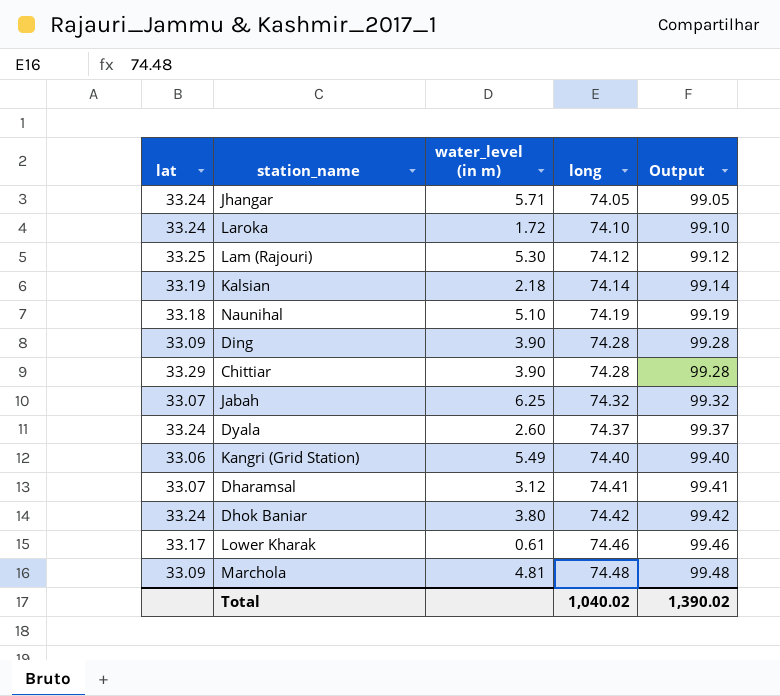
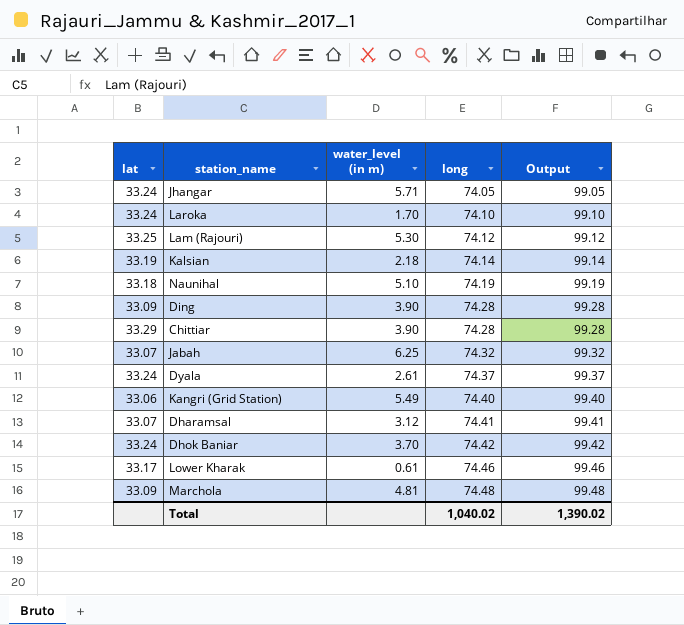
Laroka | water_level (in m): 1.72 -> 1.70
Dyala | water_level (in m): 2.60 -> 2.61
Dhok Baniar | water_level (in m): 3.80 -> 3.70

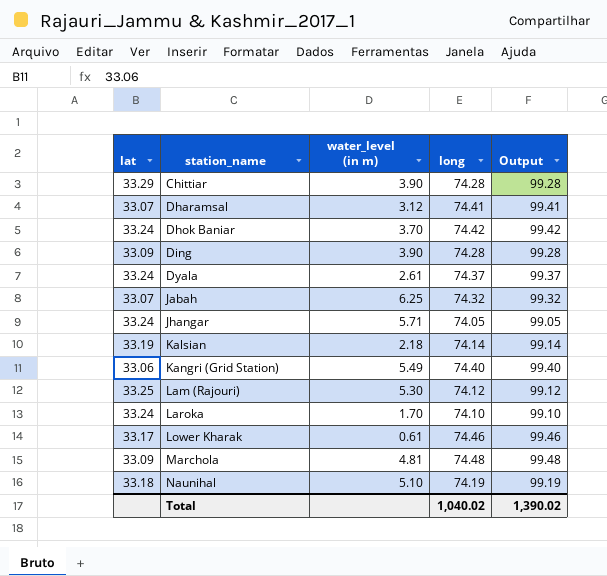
row order: long ascending -> station_name ascending

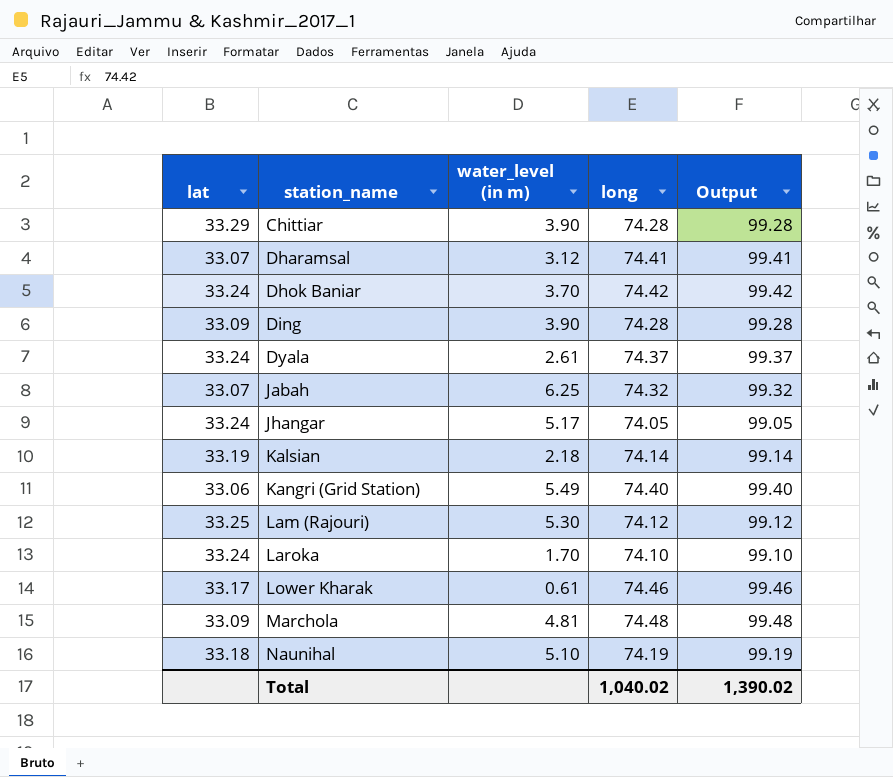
Jhangar | water_level (in m): 5.71 -> 5.17

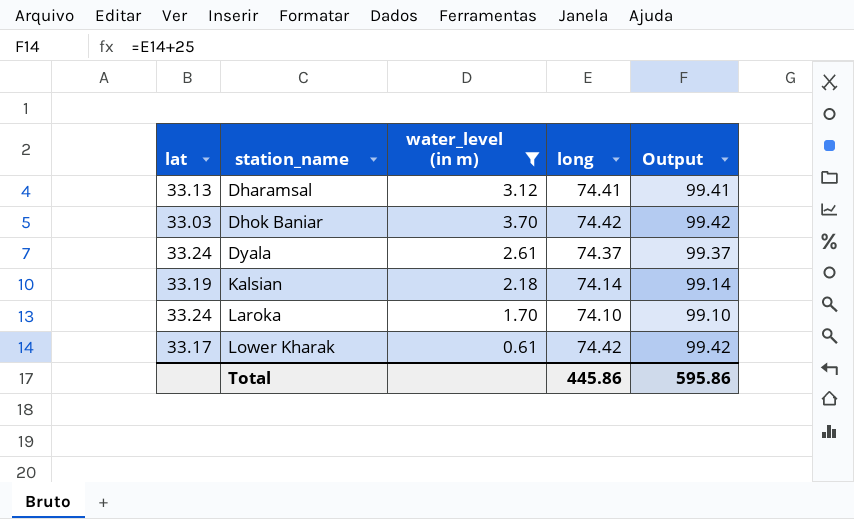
filter: none -> water_level (in m) <= 3.70
Dharamsal | lat: 33.07 -> 33.13
Dhok Baniar | lat: 33.24 -> 33.03
Lower Kharak | long: 74.46 -> 74.42
Lower Kharak | Output: 99.46 -> 99.42
Total | long: 1,040.02 -> 445.86
Total | Output: 1,390.02 -> 595.86

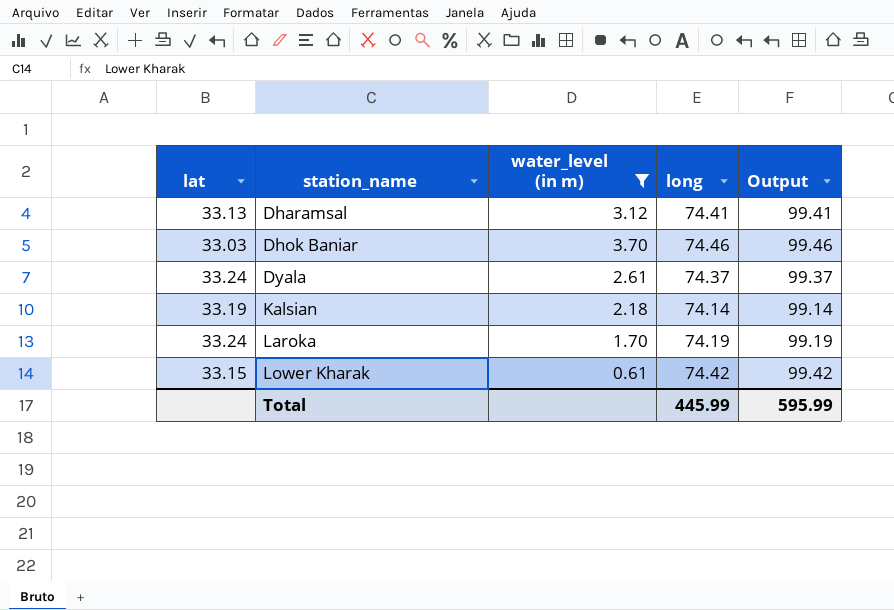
Dhok Baniar | long: 74.42 -> 74.46
Dhok Baniar | Output: 99.42 -> 99.46
Laroka | long: 74.10 -> 74.19
Laroka | Output: 99.10 -> 99.19
Lower Kharak | lat: 33.17 -> 33.15
Total | long: 445.86 -> 445.99
Total | Output: 595.86 -> 595.99

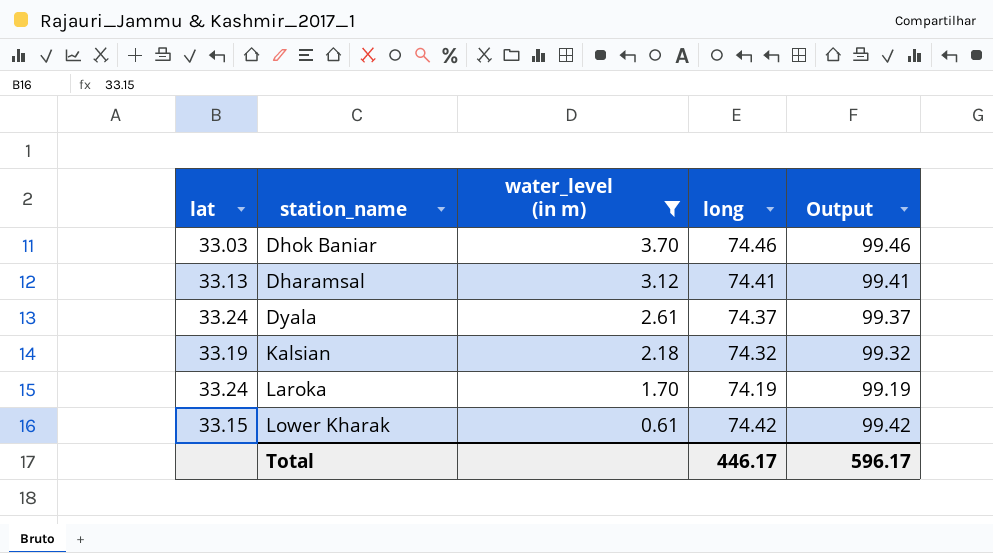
row order: station_name ascending -> water_level (in m) descending
Kalsian | long: 74.14 -> 74.32
Kalsian | Output: 99.14 -> 99.32
Total | long: 445.99 -> 446.17
Total | Output: 595.99 -> 596.17

